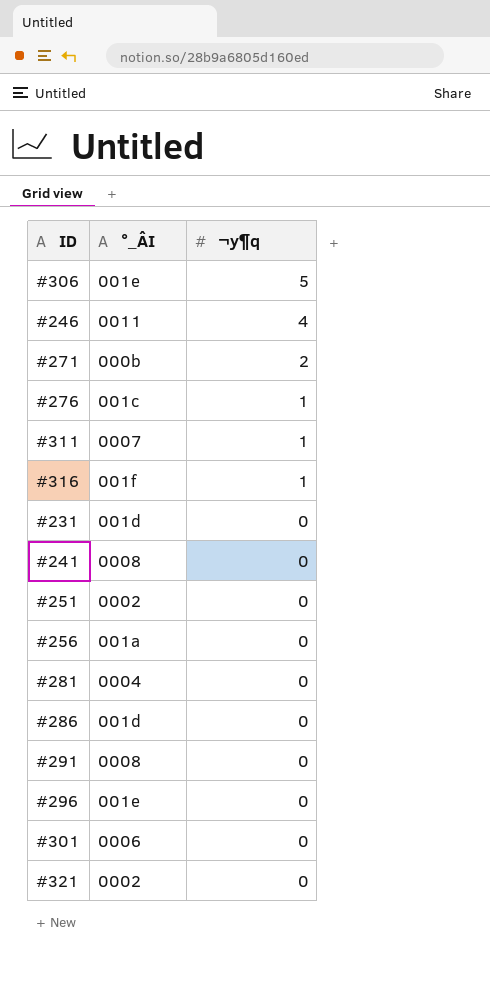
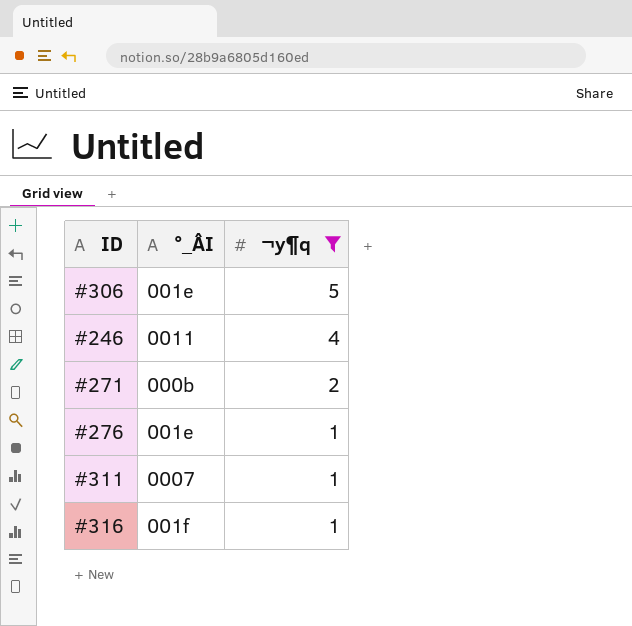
filter: none -> ¬y¶q != 0
#276 | °_ÂI: 001c -> 001e

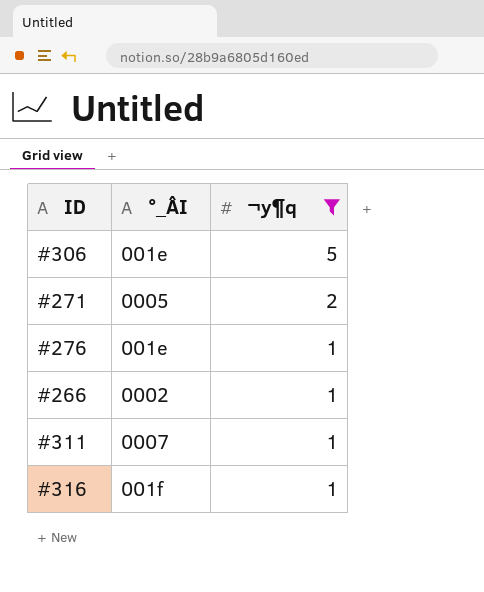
row #246: 0011 | 4 -> none
#271 | °_ÂI: 000b -> 0005
row #266: none -> 0002 | 1

